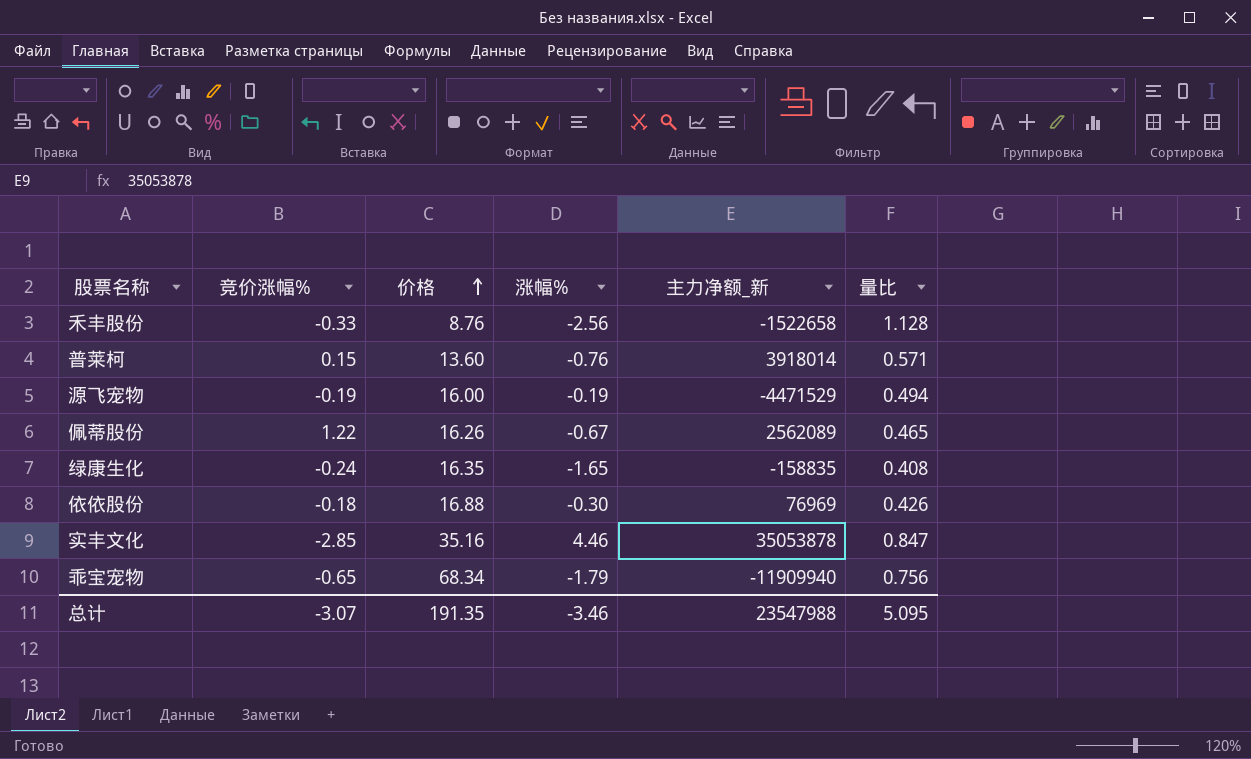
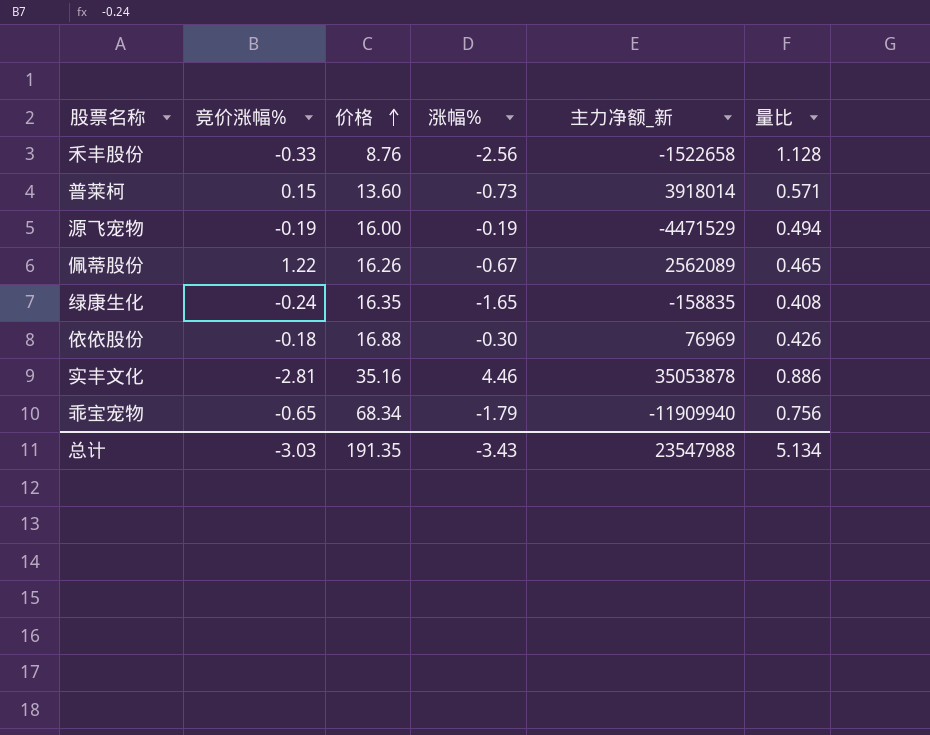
普莱柯 | 涨幅%: -0.76 -> -0.73
实丰文化 | 竞价涨幅%: -2.85 -> -2.81
实丰文化 | 量比: 0.847 -> 0.886
总计 | 竞价涨幅%: -3.07 -> -3.03
总计 | 涨幅%: -3.46 -> -3.43
总计 | 量比: 5.095 -> 5.134

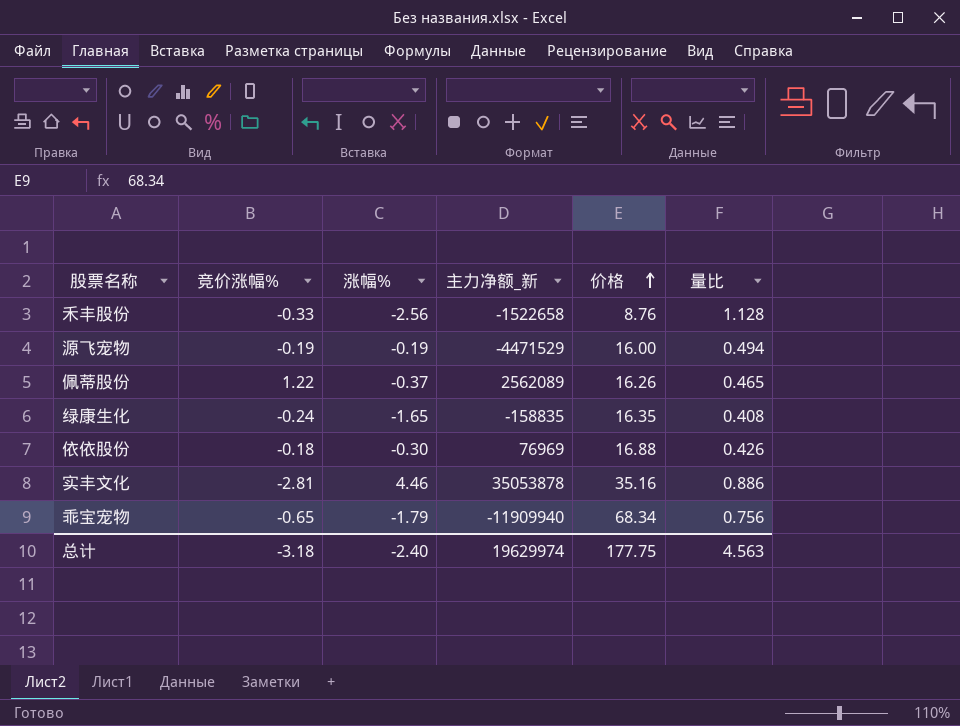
column 价格 | position: 3 -> 5
row 普莱柯: 0.15 | 13.60 | -0.73 | 3918014 | 0.571 -> none
佩蒂股份 | 涨幅%: -0.67 -> -0.37
总计 | 竞价涨幅%: -3.03 -> -3.18
总计 | 涨幅%: -3.43 -> -2.40
总计 | 主力净额_新: 23547988 -> 19629974
总计 | 价格: 191.35 -> 177.75
总计 | 量比: 5.134 -> 4.563

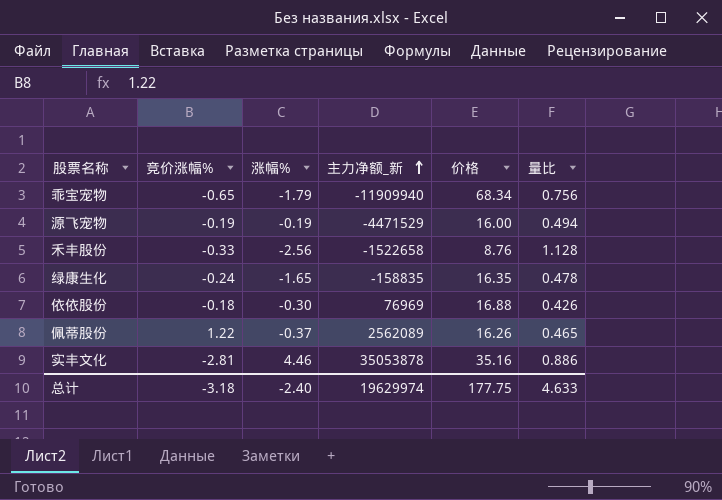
row order: 价格 ascending -> 主力净额_新 ascending
绿康生化 | 量比: 0.408 -> 0.478
总计 | 量比: 4.563 -> 4.633

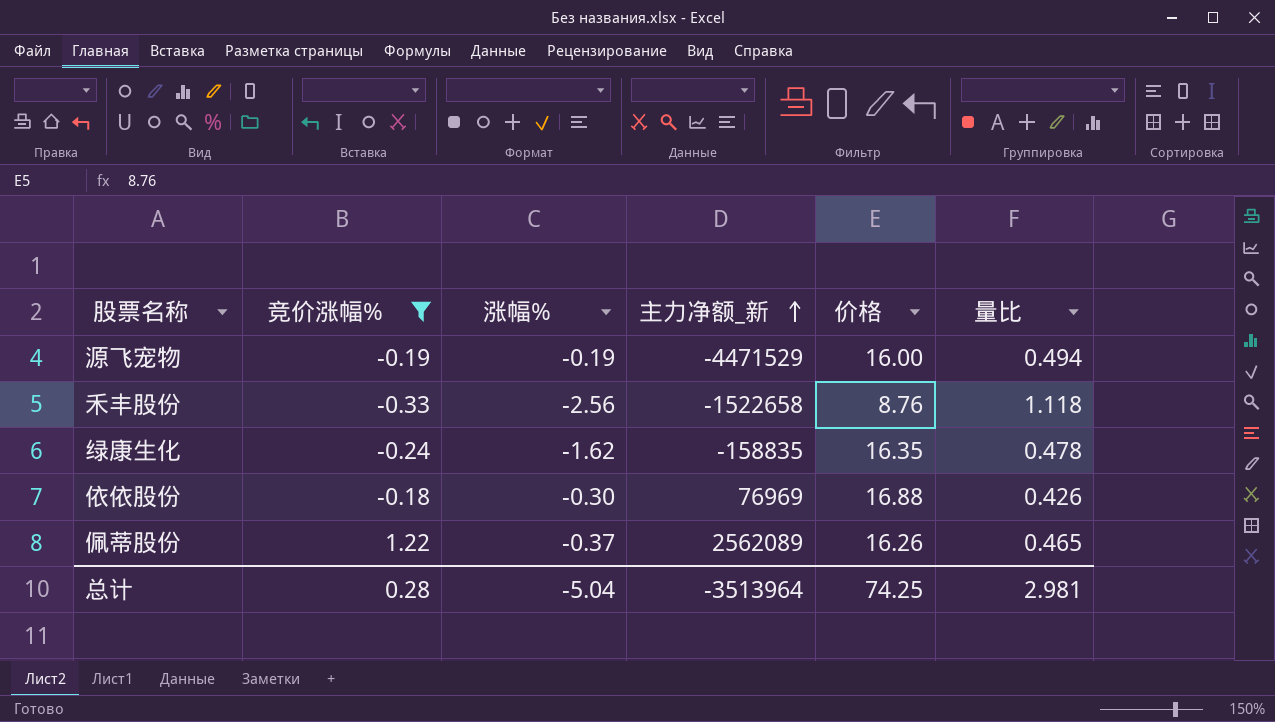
filter: none -> 竞价涨幅% >= -0.33
禾丰股份 | 量比: 1.128 -> 1.118
绿康生化 | 涨幅%: -1.65 -> -1.62
总计 | 竞价涨幅%: -3.18 -> 0.28
总计 | 涨幅%: -2.40 -> -5.04
总计 | 主力净额_新: 19629974 -> -3513964
总计 | 价格: 177.75 -> 74.25
总计 | 量比: 4.633 -> 2.981

